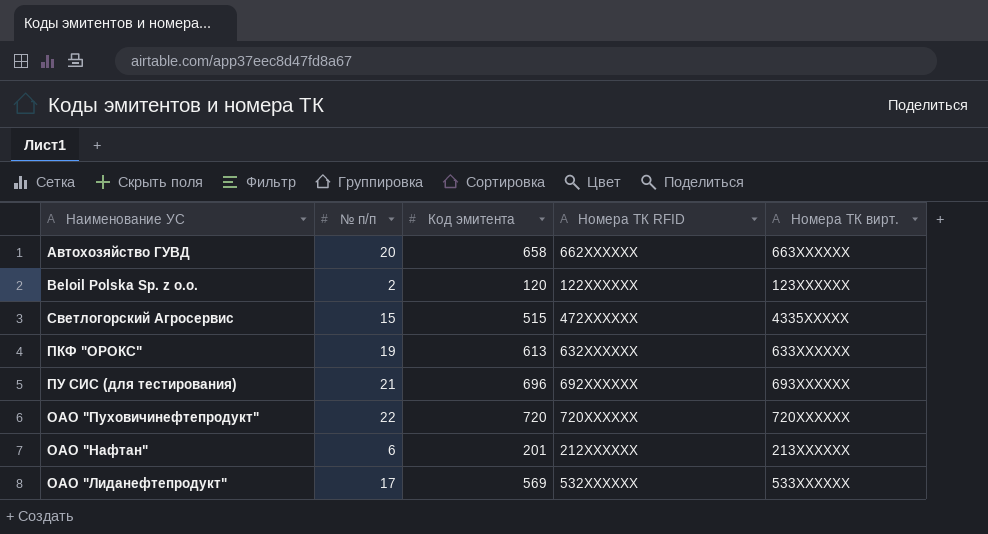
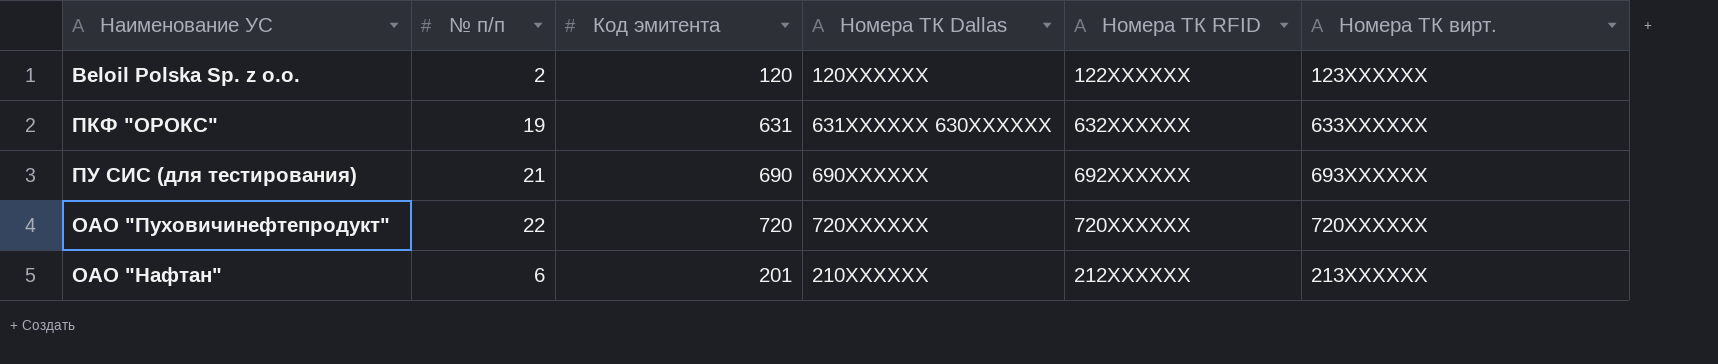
column Номера ТК Dallas | position: none -> 4
row Автохозяйство ГУВД: 20 | 658 | 662ХХХХХХ | 663ХХХХХХ -> none
row Светлогорский Агросервис: 15 | 515 | 472ХХХХХХ | 4335ХХХХХ -> none
row ОАО "Лиданефтепродукт": 17 | 569 | 532ХХХХХХ | 533ХХХХХХ -> none
ПКФ "ОРОКС" | Код эмитента: 613 -> 631
ПУ СИС (для тестирования) | Код эмитента: 696 -> 690

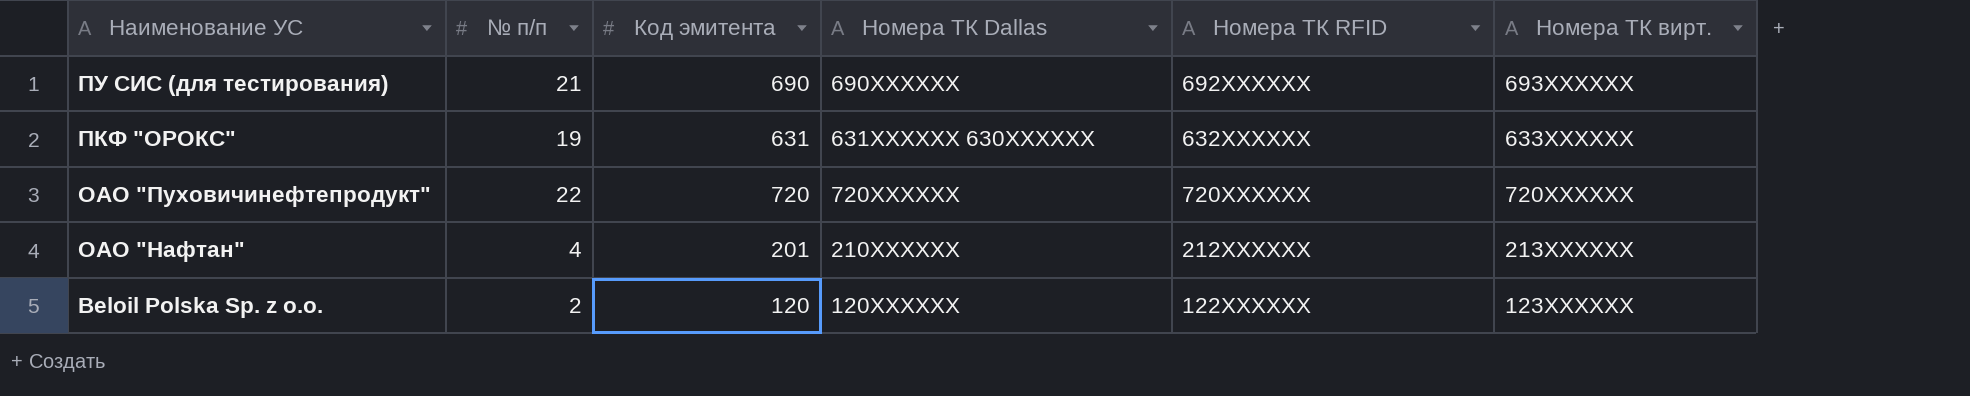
row order: none -> Наименование УС descending
ОАО "Нафтан" | № п/п: 6 -> 4

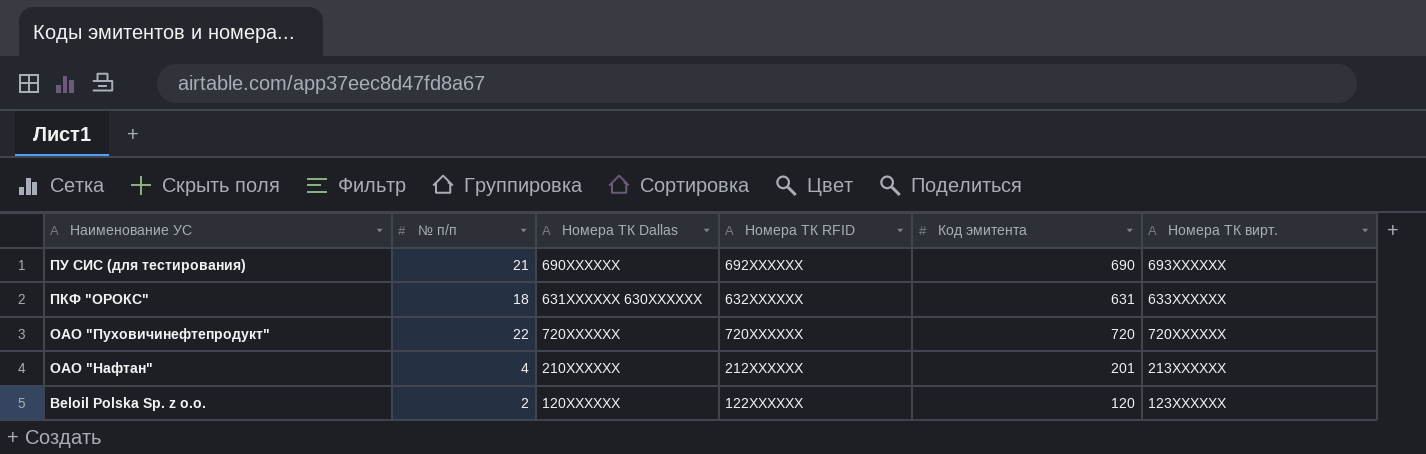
column Код эмитента | position: 3 -> 5
ПКФ "ОРОКС" | № п/п: 19 -> 18

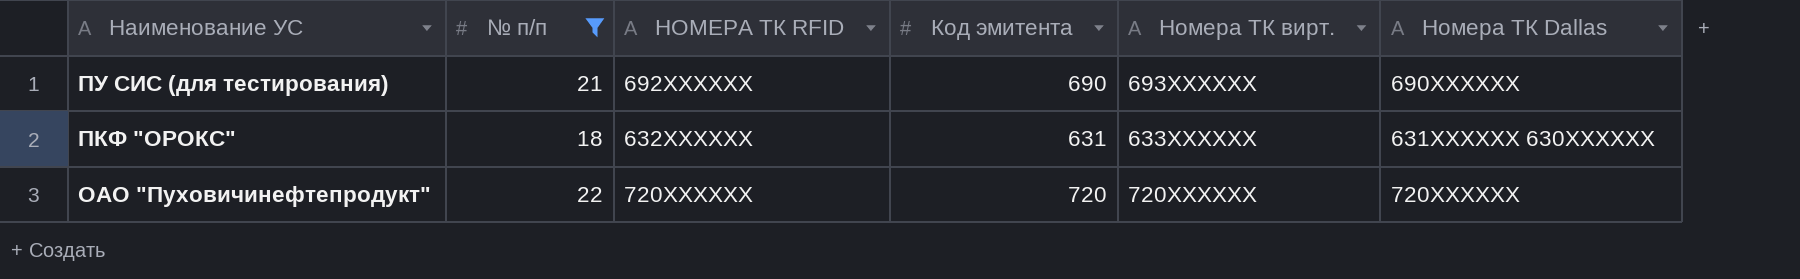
filter: none -> № п/п >= 18
column name: Номера ТК RFID -> НОМЕРА ТК RFID
column Номера ТК Dallas | position: 3 -> 6

